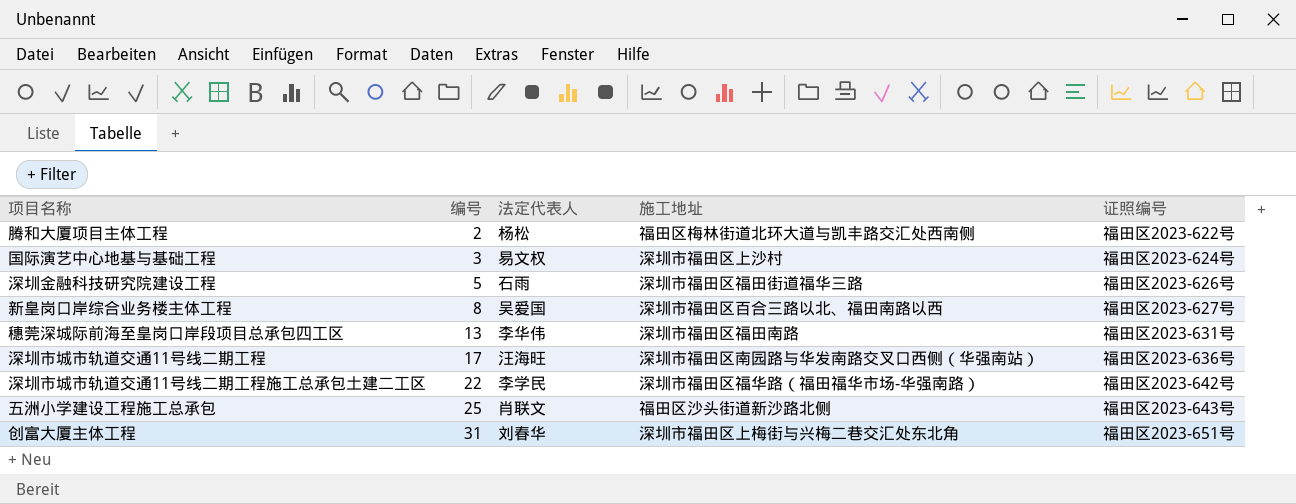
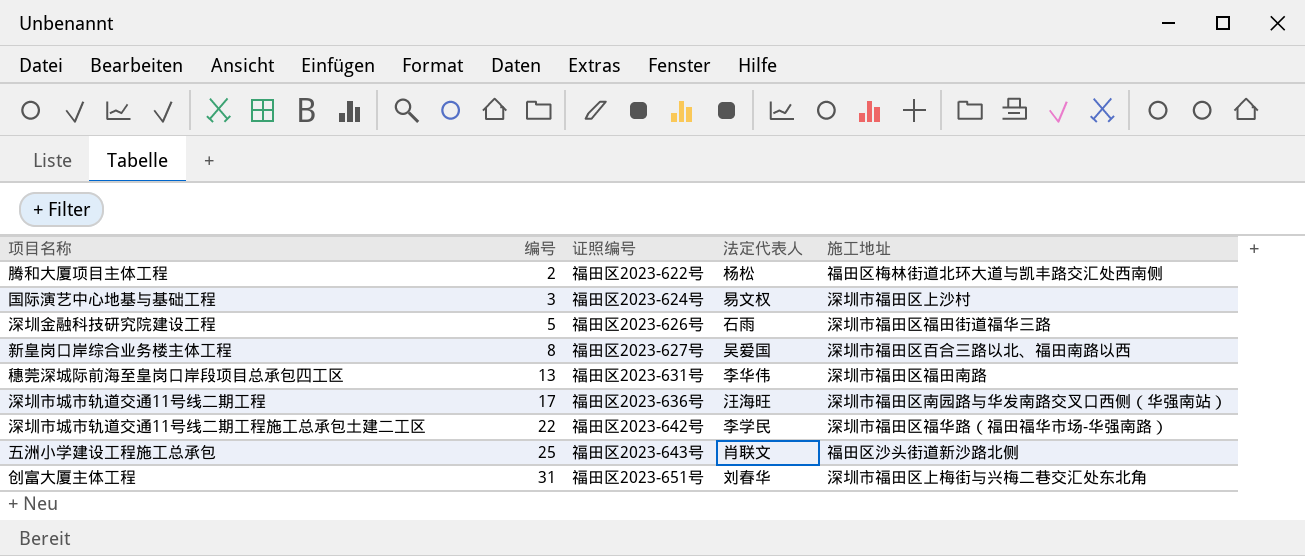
column 证照编号 | position: 5 -> 3

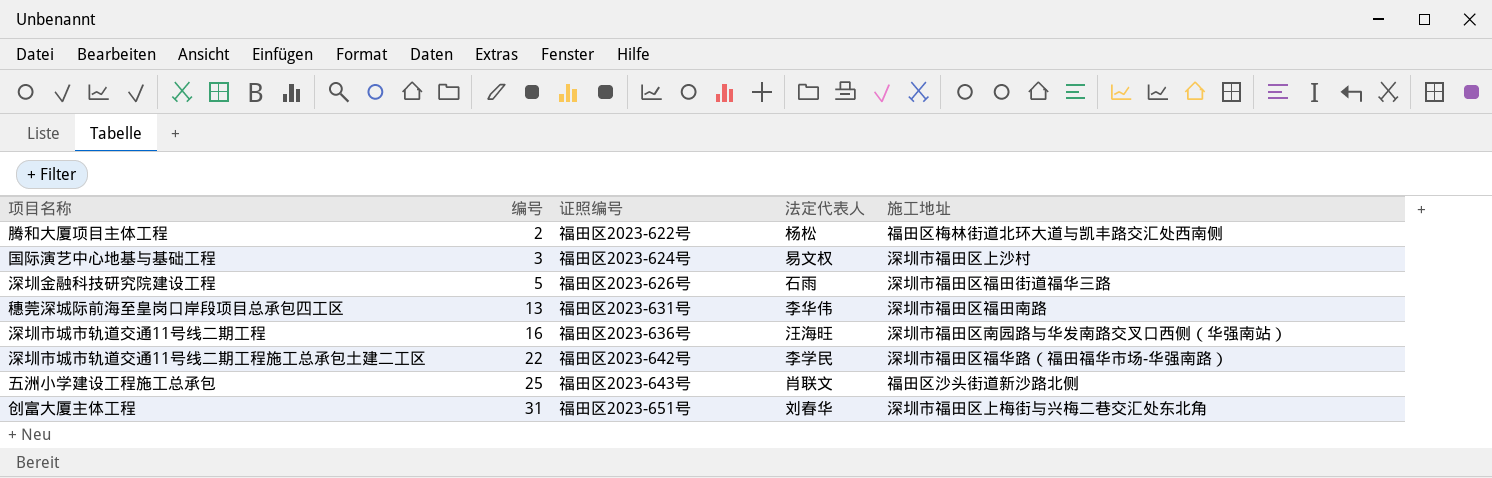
row 新皇岗口岸综合业务楼主体工程: 8 | 福田区2023-627号 | 吴爱国 | 深圳市福田区百合三路以北、福田南路以西 -> none
深圳市城市轨道交通11号线二期工程 | 编号: 17 -> 16

